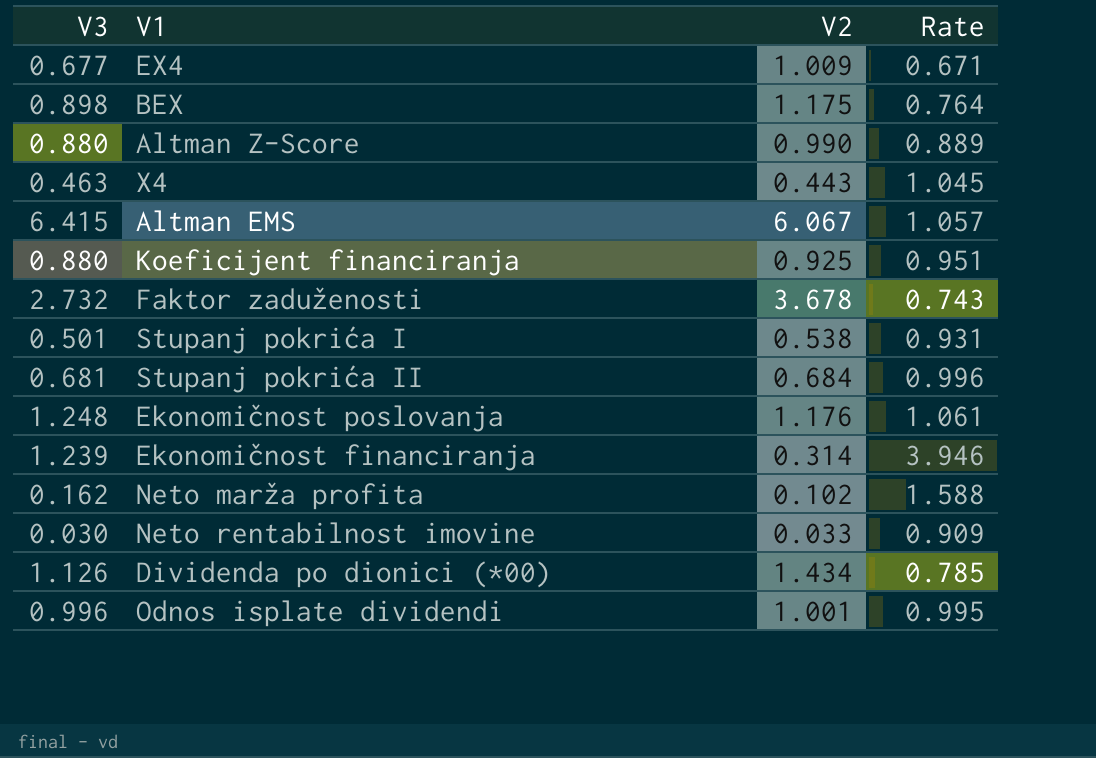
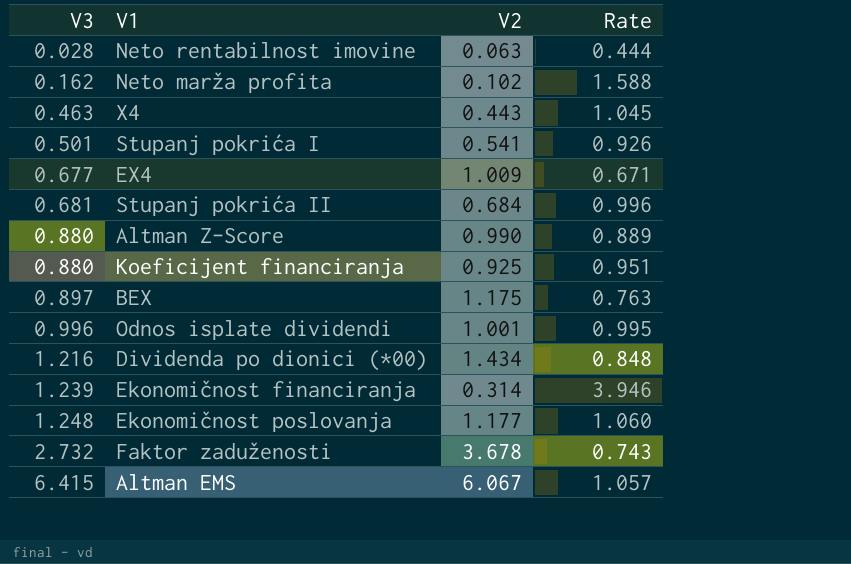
row order: none -> V3 ascending
Neto rentabilnost imovine | V3: 0.030 -> 0.028
Neto rentabilnost imovine | V2: 0.033 -> 0.063
Neto rentabilnost imovine | Rate: 0.909 -> 0.444
Stupanj pokrića I | V2: 0.538 -> 0.541
Stupanj pokrića I | Rate: 0.931 -> 0.926
BEX | V3: 0.898 -> 0.897
BEX | Rate: 0.764 -> 0.763
Dividenda po dionici (*00) | V3: 1.126 -> 1.216
Dividenda po dionici (*00) | Rate: 0.785 -> 0.848
Ekonomičnost poslovanja | V2: 1.176 -> 1.177
Ekonomičnost poslovanja | Rate: 1.061 -> 1.060

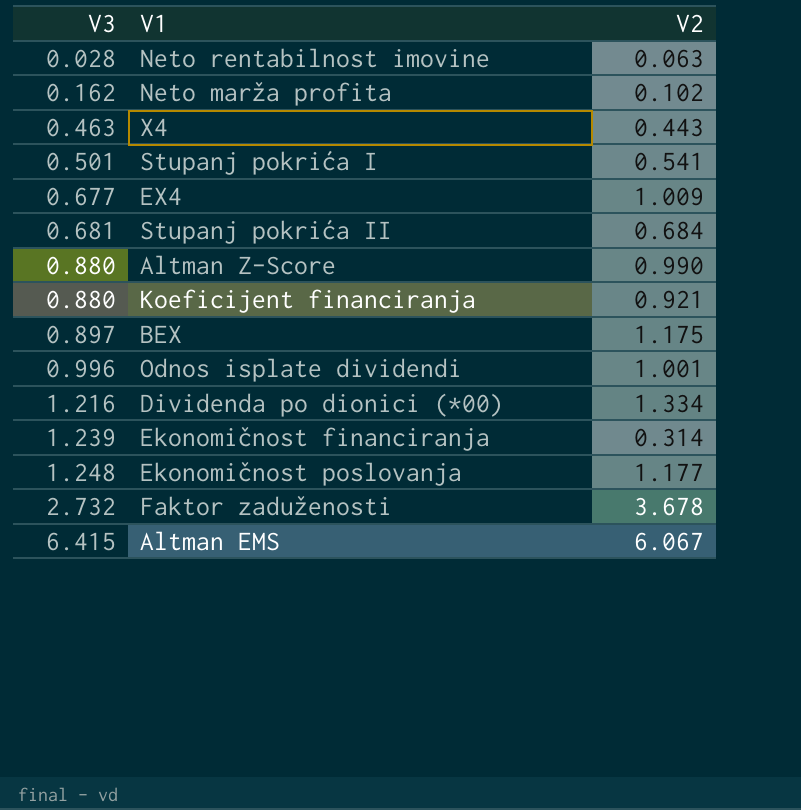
column Rate | formula: [V3] / [V2] -> none
Koeficijent financiranja | V2: 0.925 -> 0.921
Dividenda po dionici (*00) | V2: 1.434 -> 1.334

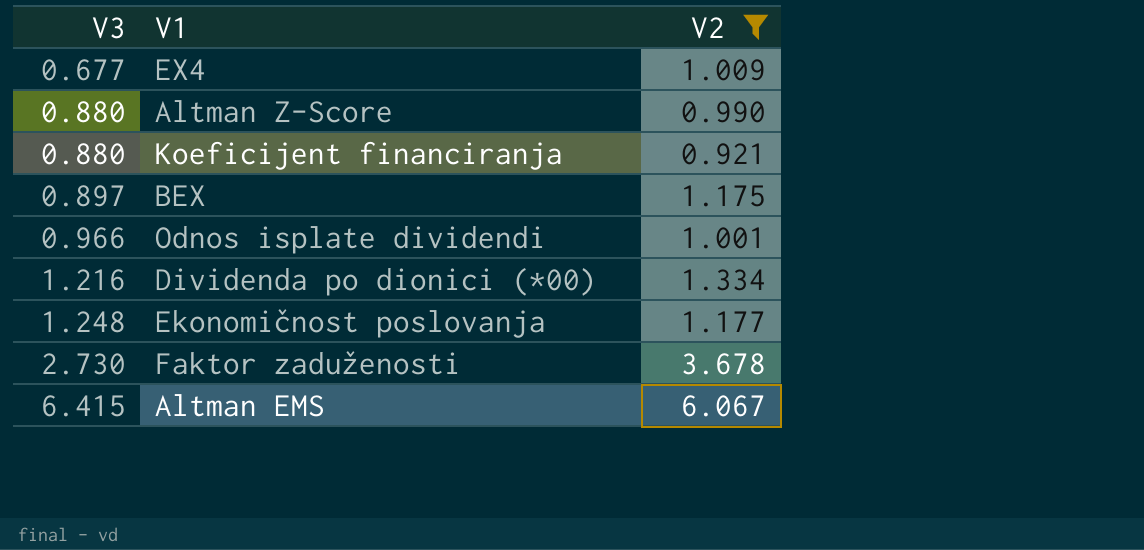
filter: none -> V2 >= 0.921
Odnos isplate dividendi | V3: 0.996 -> 0.966
Faktor zaduženosti | V3: 2.732 -> 2.730

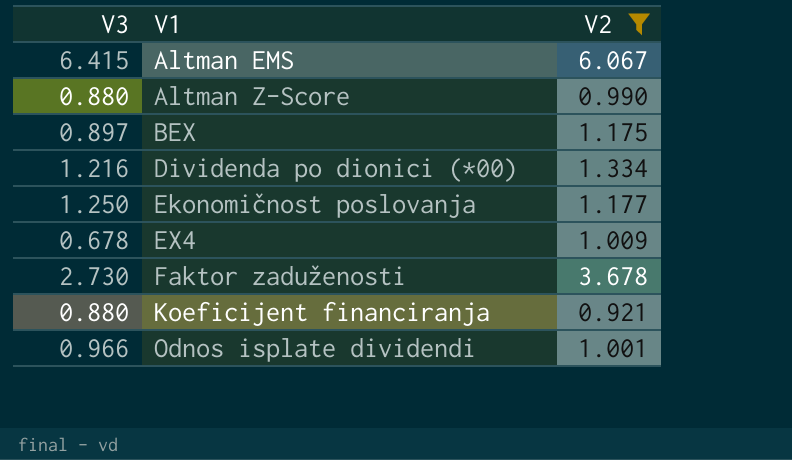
row order: V3 ascending -> V1 ascending
Ekonomičnost poslovanja | V3: 1.248 -> 1.250
EX4 | V3: 0.677 -> 0.678

